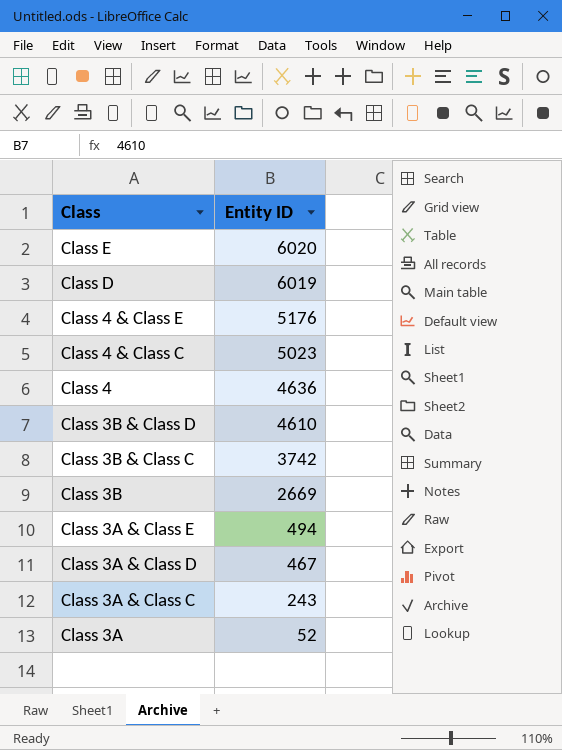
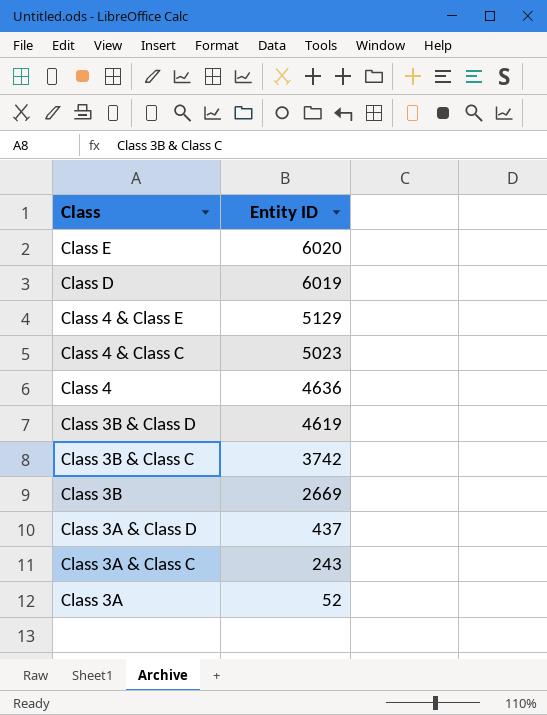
row Class 3A & Class E: 494 -> none
Class 4 & Class E | Entity ID: 5176 -> 5129
Class 3B & Class D | Entity ID: 4610 -> 4619
Class 3A & Class D | Entity ID: 467 -> 437

